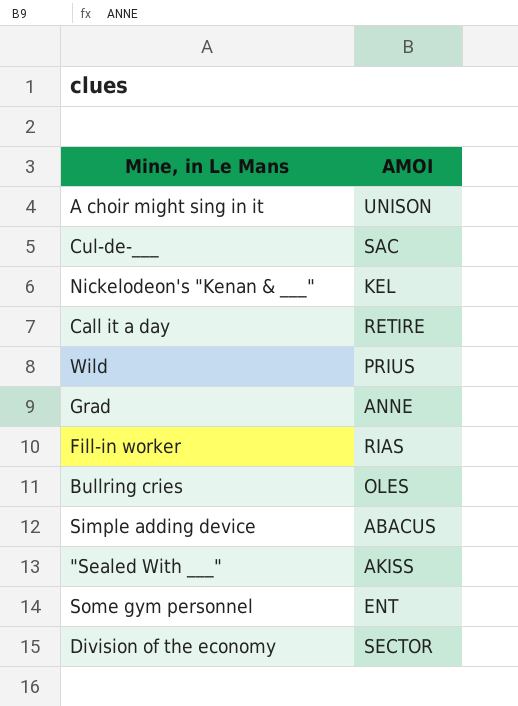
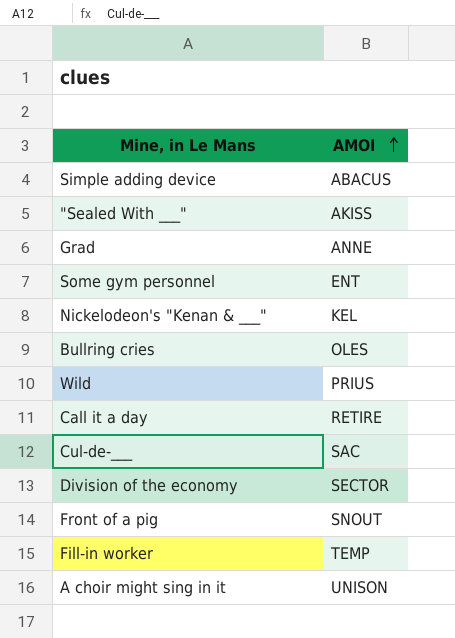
row order: none -> AMOI ascending
row Front of a pig: none -> SNOUT
Fill-in worker | AMOI: RIAS -> TEMP

